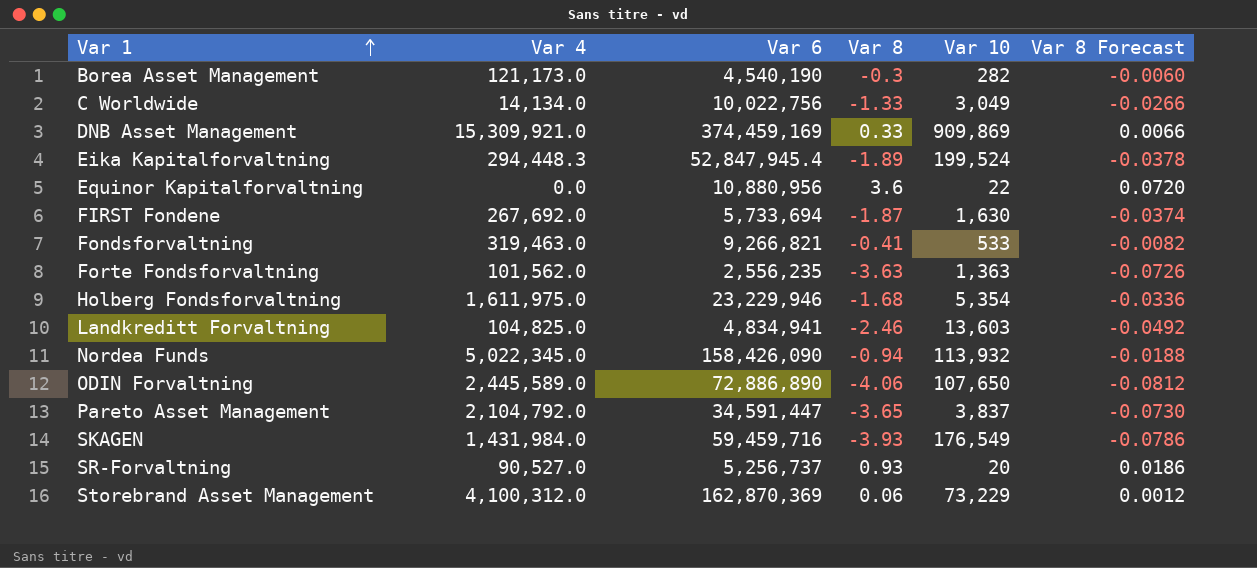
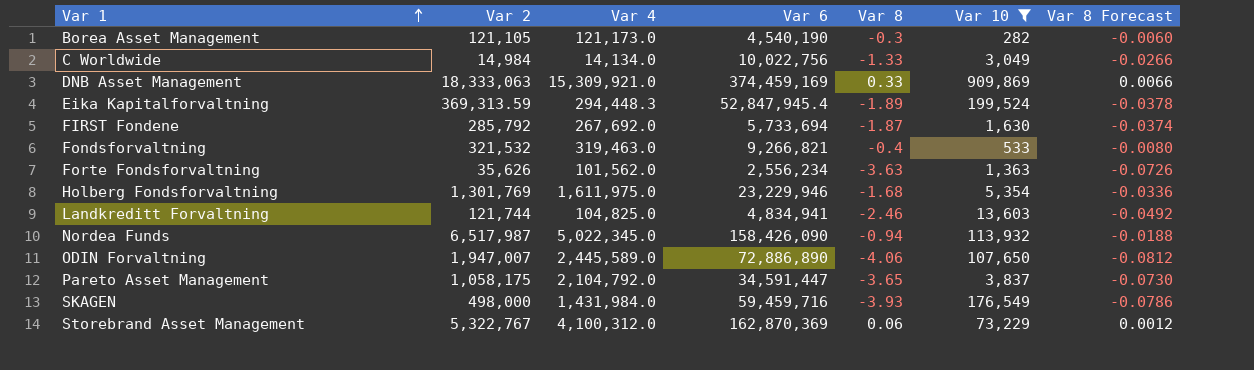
filter: none -> Var 10 >= 282
column Var 2 | position: none -> 2
Fondsforvaltning | Var 8: -0.41 -> -0.4
Fondsforvaltning | Var 8 Forecast: -0.0082 -> -0.0080
Forte Fondsforvaltning | Var 6: 2,556,235 -> 2,556,234

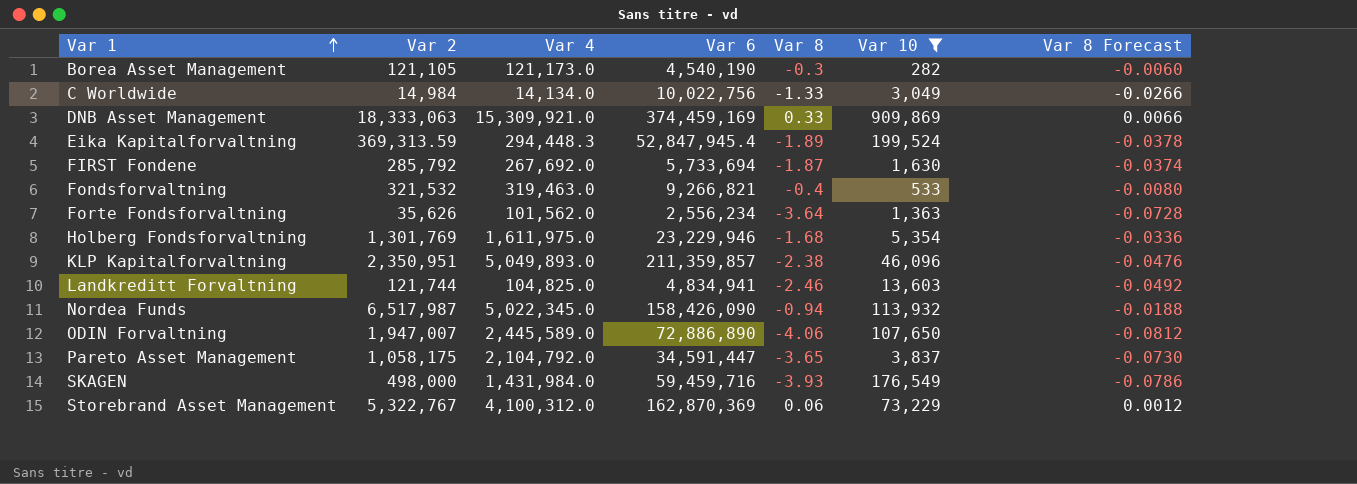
Forte Fondsforvaltning | Var 8: -3.63 -> -3.64
Forte Fondsforvaltning | Var 8 Forecast: -0.0726 -> -0.0728
row KLP Kapitalforvaltning: none -> 2,350,951 | 5,049,893.0 | 211,359,857 | -2.38 | 46,096 | -0.0476

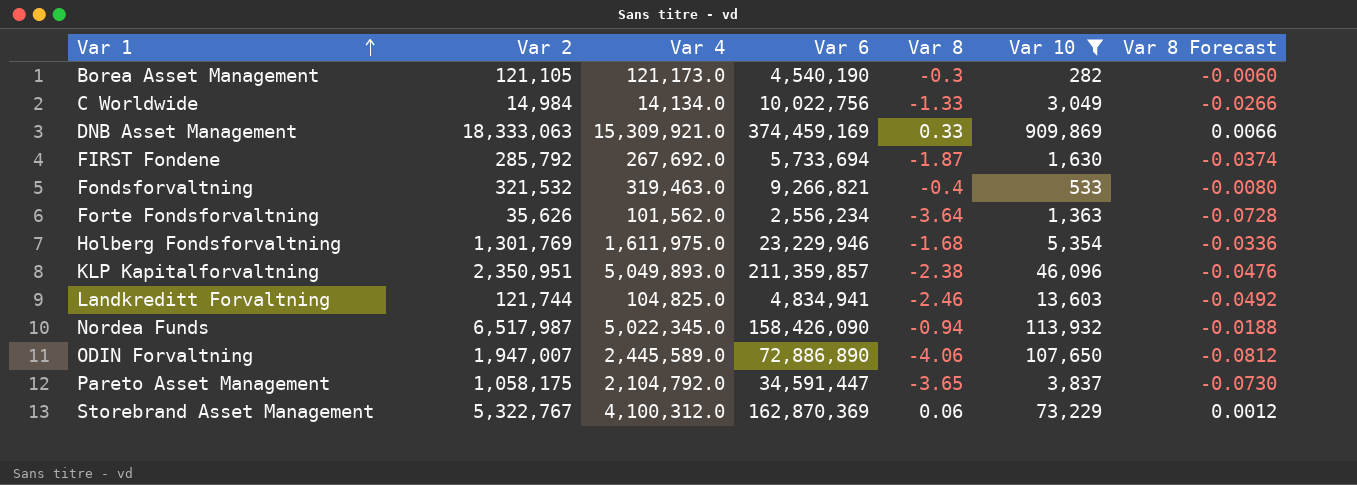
row Eika Kapitalforvaltning: 369,313.59 | 294,448.3 | 52,847,945.4 | -1.89 | 199,524 | -0.0378 -> none
row SKAGEN: 498,000 | 1,431,984.0 | 59,459,716 | -3.93 | 176,549 | -0.0786 -> none

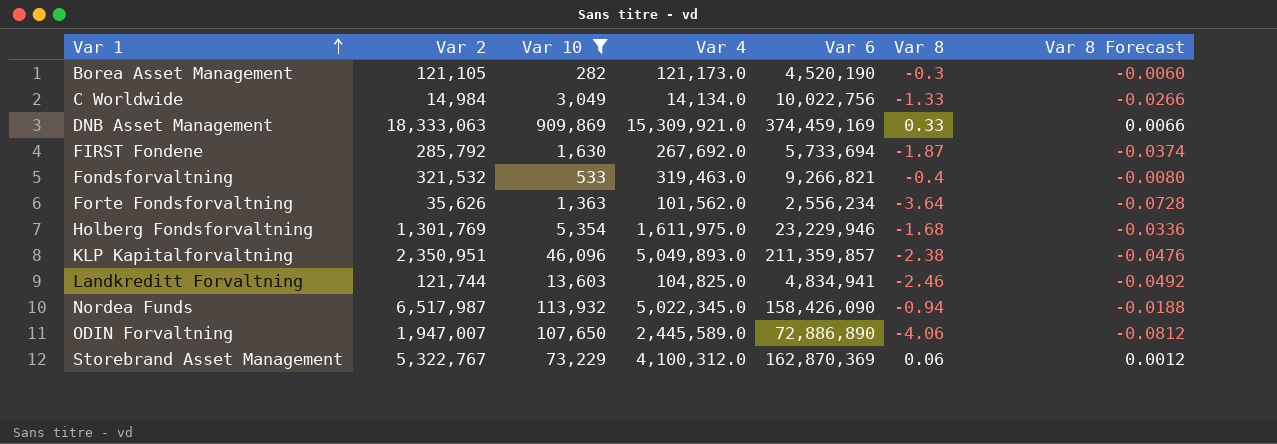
column Var 10 | position: 6 -> 3
row Pareto Asset Management: 1,058,175 | 2,104,792.0 | 34,591,447 | -3.65 | 3,837 | -0.0730 -> none
Borea Asset Management | Var 6: 4,540,190 -> 4,520,190

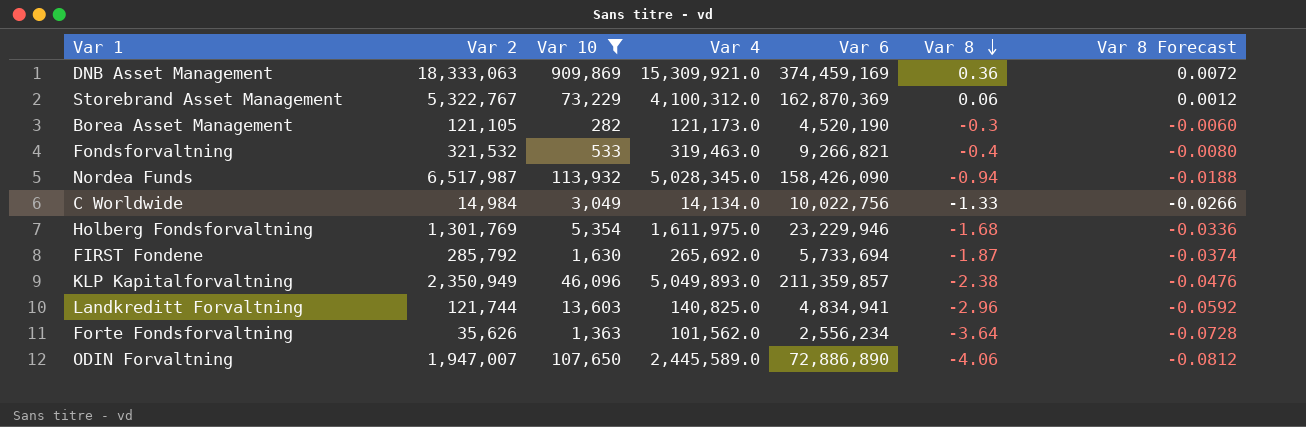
row order: Var 1 ascending -> Var 8 descending
DNB Asset Management | Var 8: 0.33 -> 0.36
DNB Asset Management | Var 8 Forecast: 0.0066 -> 0.0072
Nordea Funds | Var 4: 5,022,345.0 -> 5,028,345.0
FIRST Fondene | Var 4: 267,692.0 -> 265,692.0
KLP Kapitalforvaltning | Var 2: 2,350,951 -> 2,350,949
Landkreditt Forvaltning | Var 4: 104,825.0 -> 140,825.0
Landkreditt Forvaltning | Var 8: -2.46 -> -2.96
Landkreditt Forvaltning | Var 8 Forecast: -0.0492 -> -0.0592

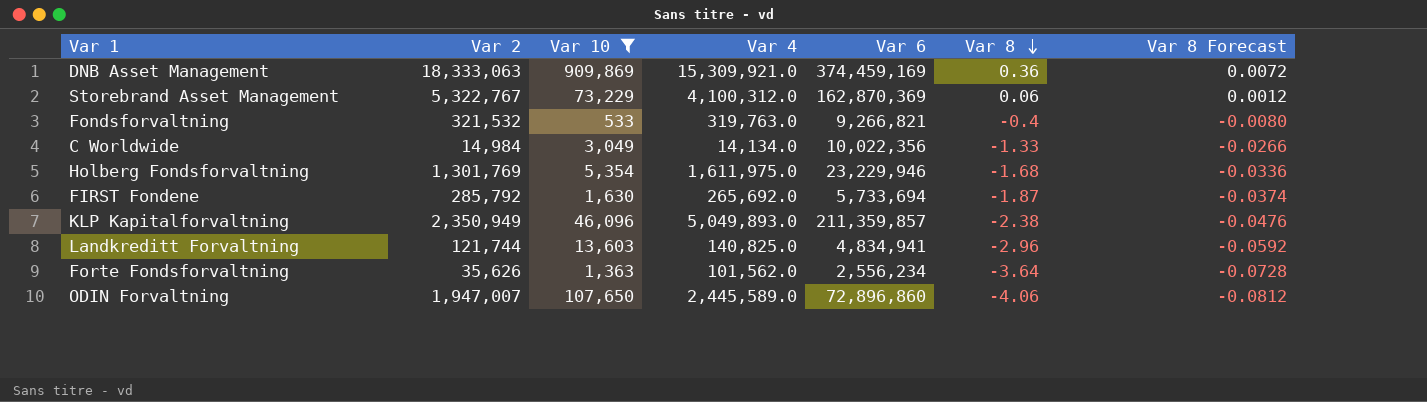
row Borea Asset Management: 121,105 | 282 | 121,173.0 | 4,520,190 | -0.3 | -0.0060 -> none
row Nordea Funds: 6,517,987 | 113,932 | 5,028,345.0 | 158,426,090 | -0.94 | -0.0188 -> none
Fondsforvaltning | Var 4: 319,463.0 -> 319,763.0
C Worldwide | Var 6: 10,022,756 -> 10,022,356
ODIN Forvaltning | Var 6: 72,886,890 -> 72,896,860

